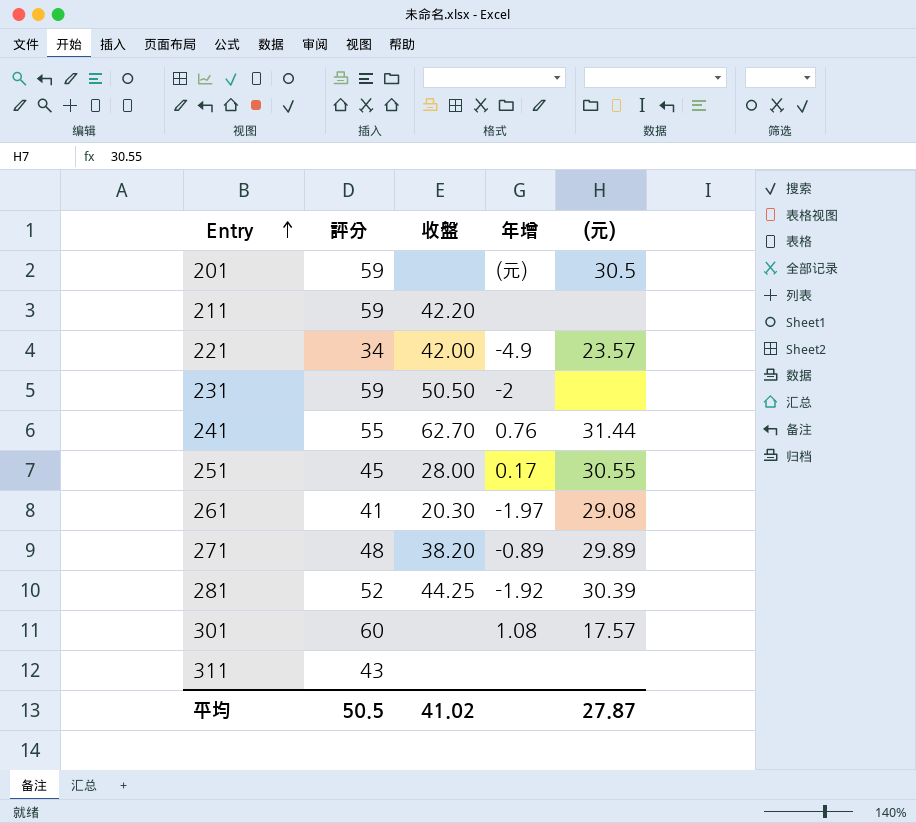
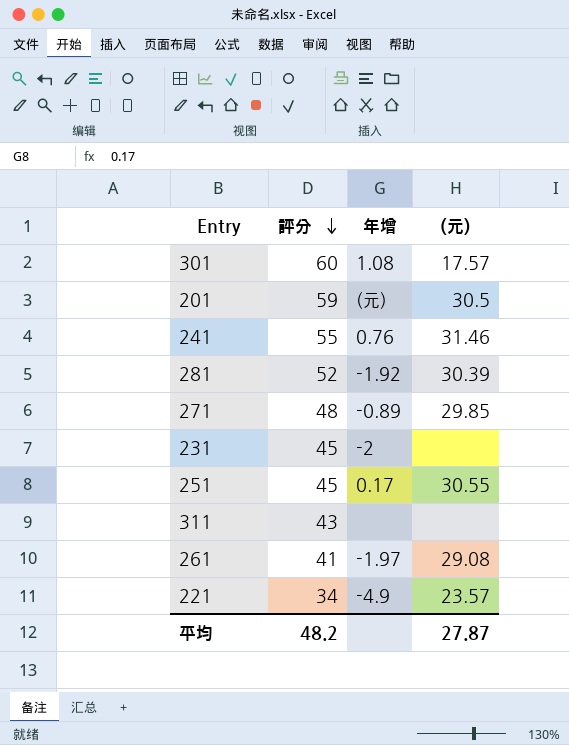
row order: Entry ascending -> 評分 descending
column 收盤 | position: 3 -> none
row 211: 59 | 42.20 | none | none -> none
241 | (元): 31.44 -> 31.46
271 | (元): 29.89 -> 29.85
231 | 評分: 59 -> 45
平均 | 評分: 50.5 -> 48.2

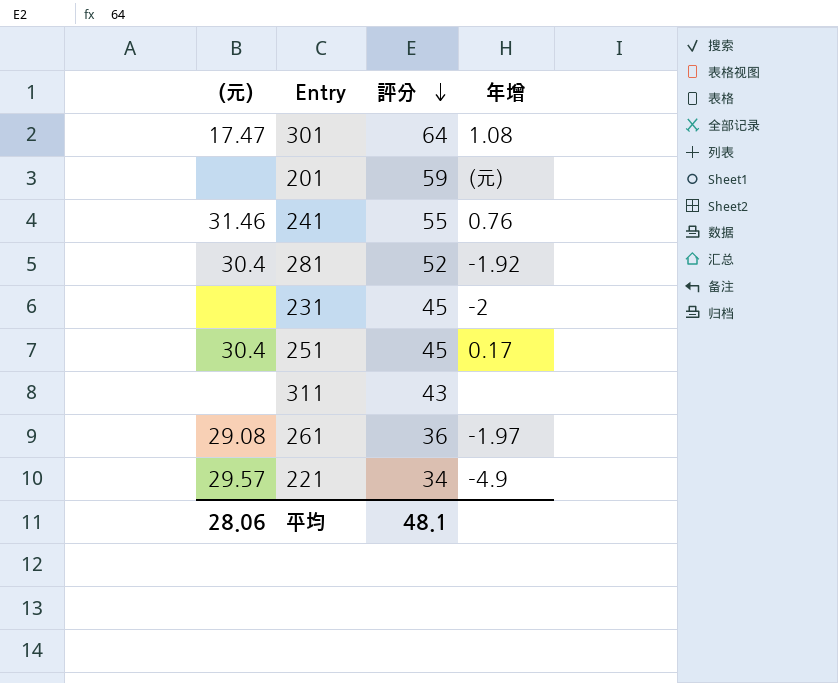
column (元) | position: 4 -> 1
row 271: 48 | -0.89 | 29.85 -> none
301 | (元): 17.57 -> 17.47
301 | 評分: 60 -> 64
201 | (元): 30.5 -> none
281 | (元): 30.39 -> 30.4
251 | (元): 30.55 -> 30.4
261 | 評分: 41 -> 36
221 | (元): 23.57 -> 29.57
平均 | (元): 27.87 -> 28.06
平均 | 評分: 48.2 -> 48.1

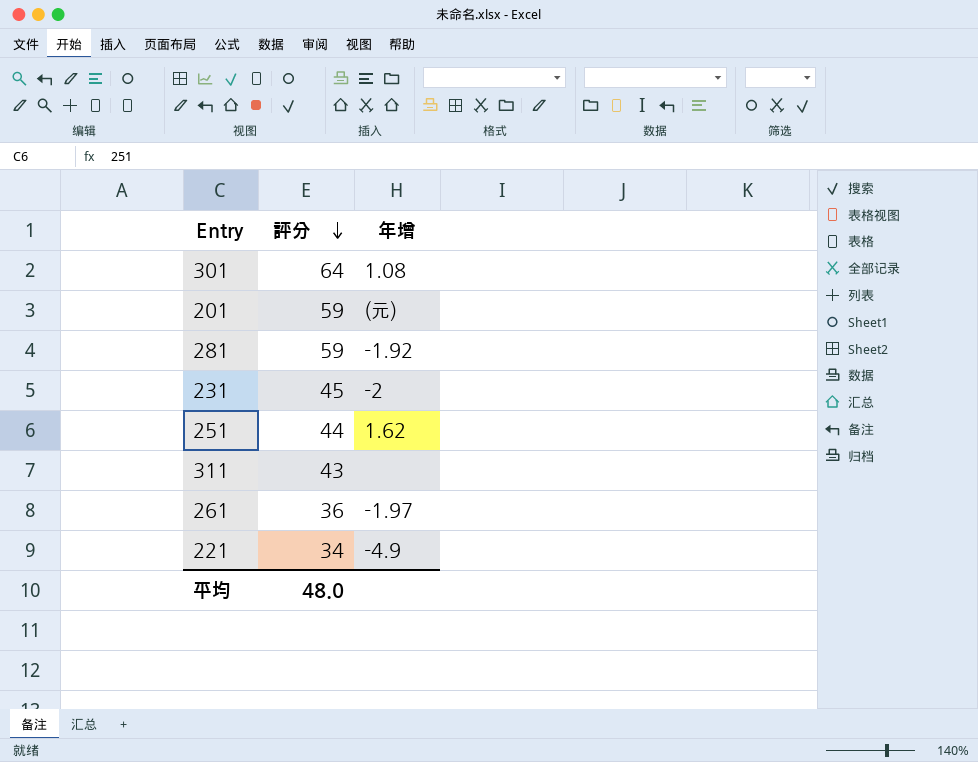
column (元) | position: 1 -> none
row 241: 31.46 | 55 | 0.76 -> none
281 | 評分: 52 -> 59
251 | 評分: 45 -> 44
251 | 年增: 0.17 -> 1.62
平均 | 評分: 48.1 -> 48.0

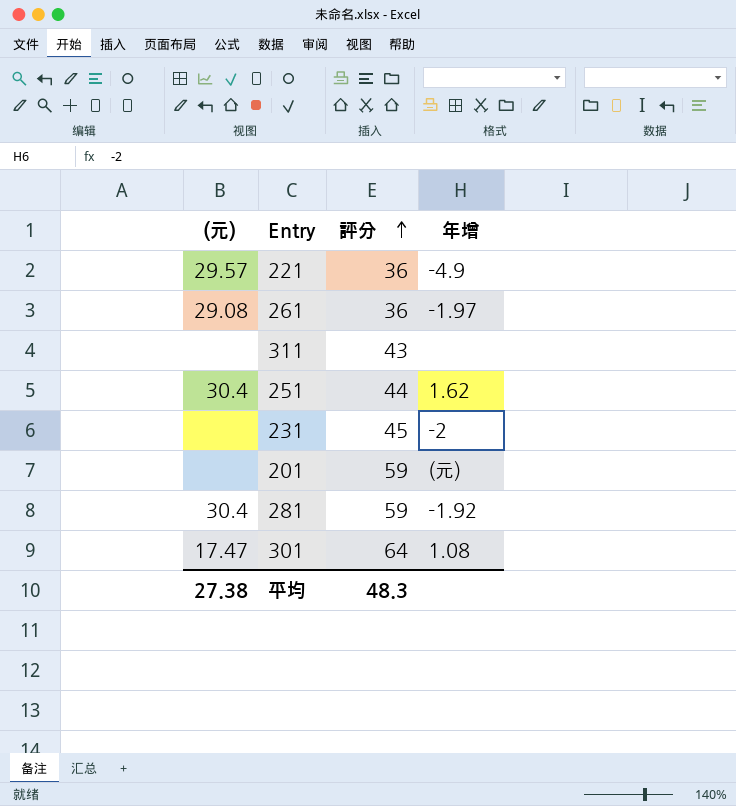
row order: 評分 descending -> 評分 ascending
column (元) | position: none -> 1
221 | 評分: 34 -> 36
平均 | 評分: 48.0 -> 48.3

